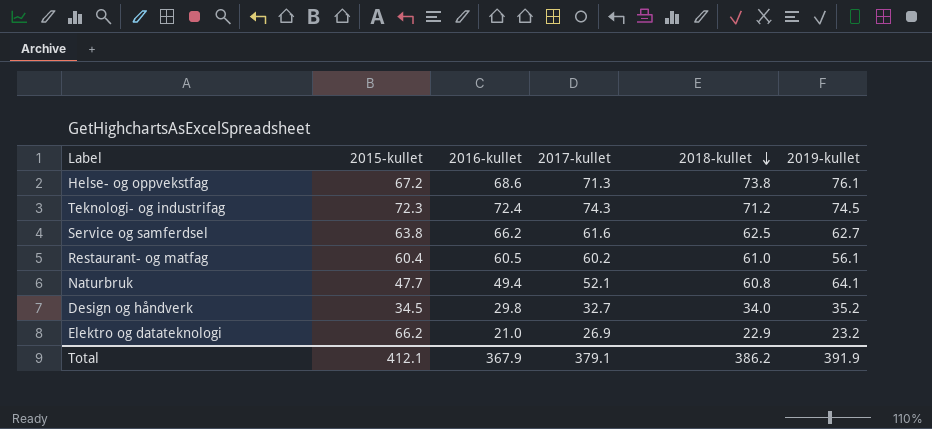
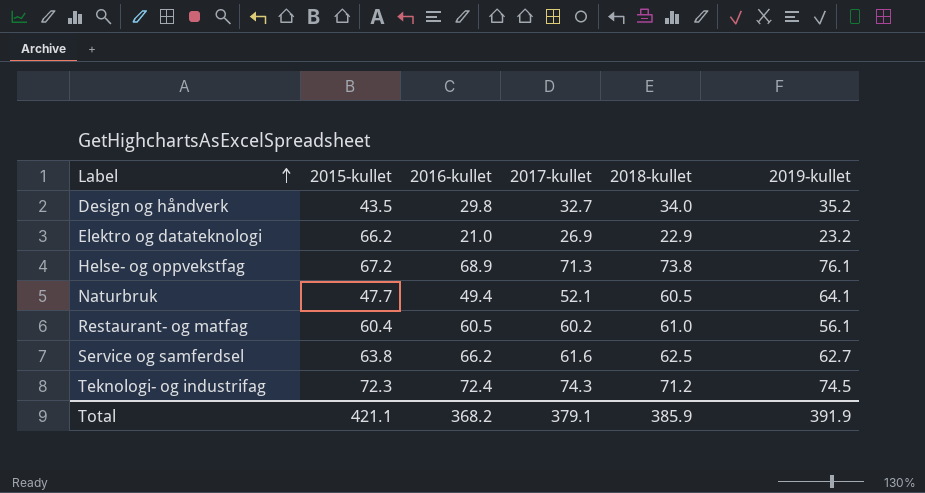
row order: 2018-kullet descending -> Label ascending
Design og håndverk | 2015-kullet: 34.5 -> 43.5
Helse- og oppvekstfag | 2016-kullet: 68.6 -> 68.9
Naturbruk | 2018-kullet: 60.8 -> 60.5
Total | 2015-kullet: 412.1 -> 421.1
Total | 2016-kullet: 367.9 -> 368.2
Total | 2018-kullet: 386.2 -> 385.9

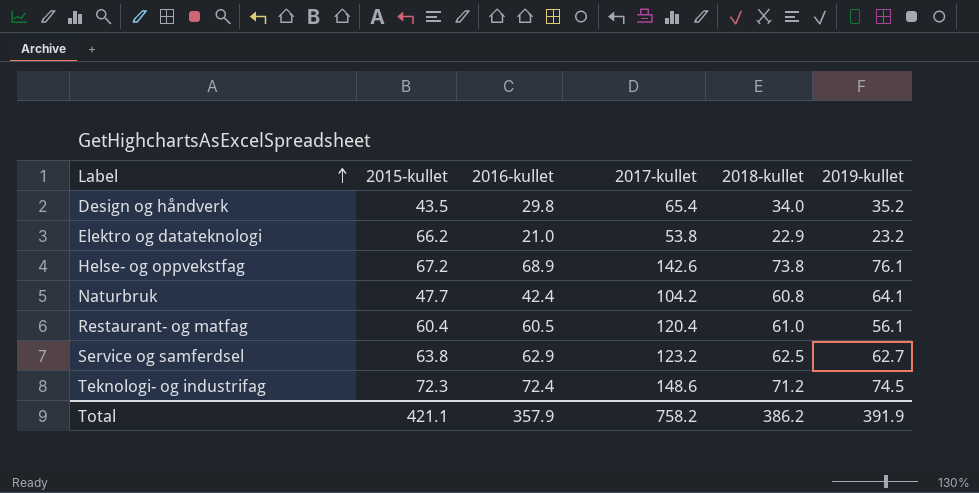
Design og håndverk | 2017-kullet: 32.7 -> 65.4
Elektro og datateknologi | 2017-kullet: 26.9 -> 53.8
Helse- og oppvekstfag | 2017-kullet: 71.3 -> 142.6
Naturbruk | 2016-kullet: 49.4 -> 42.4
Naturbruk | 2017-kullet: 52.1 -> 104.2
Naturbruk | 2018-kullet: 60.5 -> 60.8
Restaurant- og matfag | 2017-kullet: 60.2 -> 120.4
Service og samferdsel | 2016-kullet: 66.2 -> 62.9
Service og samferdsel | 2017-kullet: 61.6 -> 123.2
Teknologi- og industrifag | 2017-kullet: 74.3 -> 148.6
Total | 2016-kullet: 368.2 -> 357.9
Total | 2017-kullet: 379.1 -> 758.2
Total | 2018-kullet: 385.9 -> 386.2

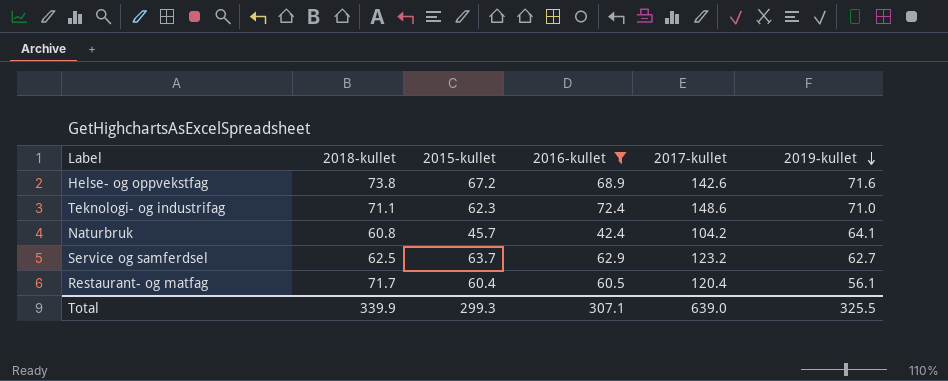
filter: none -> 2016-kullet >= 42.4
row order: Label ascending -> 2019-kullet descending
column 2018-kullet | position: 5 -> 2
Helse- og oppvekstfag | 2019-kullet: 76.1 -> 71.6
Teknologi- og industrifag | 2018-kullet: 71.2 -> 71.1
Teknologi- og industrifag | 2015-kullet: 72.3 -> 62.3
Teknologi- og industrifag | 2019-kullet: 74.5 -> 71.0
Naturbruk | 2015-kullet: 47.7 -> 45.7
Service og samferdsel | 2015-kullet: 63.8 -> 63.7
Restaurant- og matfag | 2018-kullet: 61.0 -> 71.7
Total | 2018-kullet: 386.2 -> 339.9
Total | 2015-kullet: 421.1 -> 299.3
Total | 2016-kullet: 357.9 -> 307.1
Total | 2017-kullet: 758.2 -> 639.0
Total | 2019-kullet: 391.9 -> 325.5

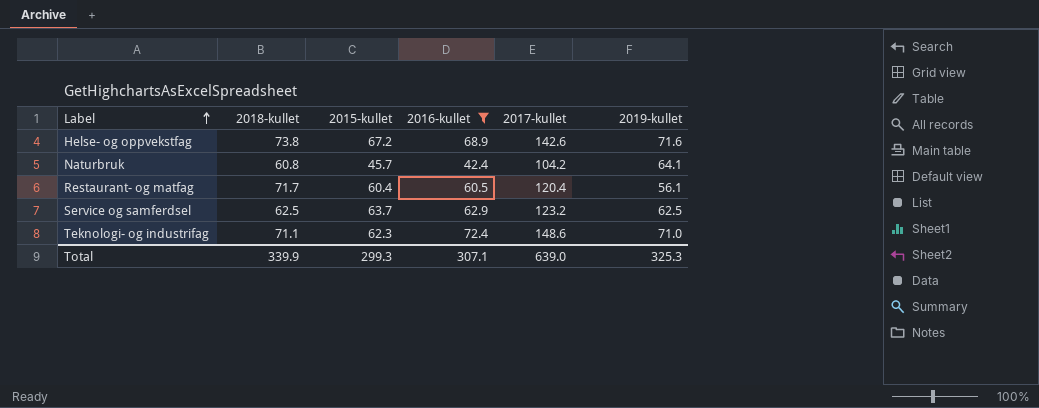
row order: 2019-kullet descending -> Label ascending
Service og samferdsel | 2019-kullet: 62.7 -> 62.5
Total | 2019-kullet: 325.5 -> 325.3

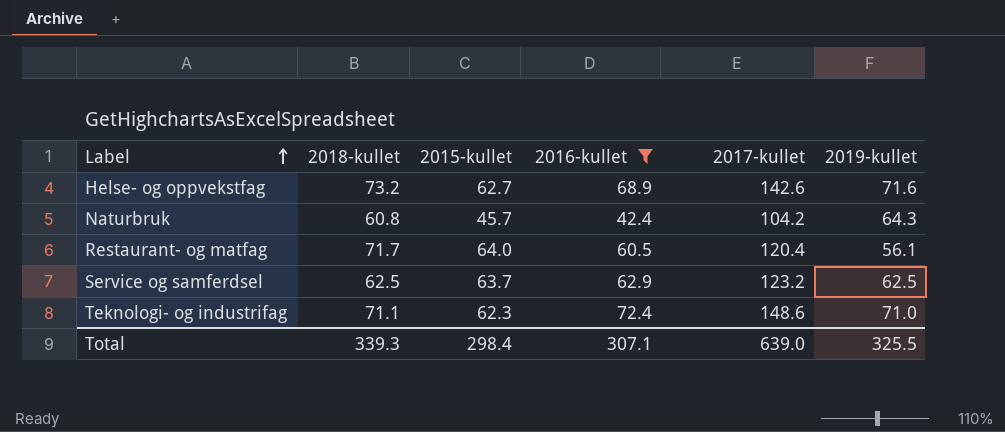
Helse- og oppvekstfag | 2018-kullet: 73.8 -> 73.2
Helse- og oppvekstfag | 2015-kullet: 67.2 -> 62.7
Naturbruk | 2019-kullet: 64.1 -> 64.3
Restaurant- og matfag | 2015-kullet: 60.4 -> 64.0
Total | 2018-kullet: 339.9 -> 339.3
Total | 2015-kullet: 299.3 -> 298.4
Total | 2019-kullet: 325.3 -> 325.5

